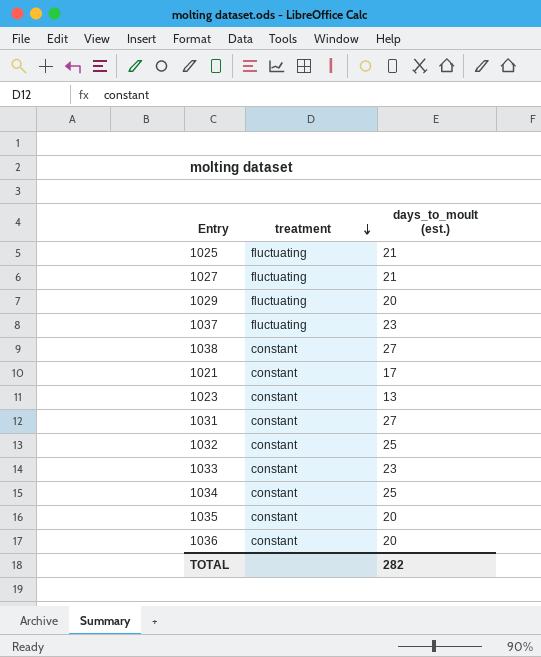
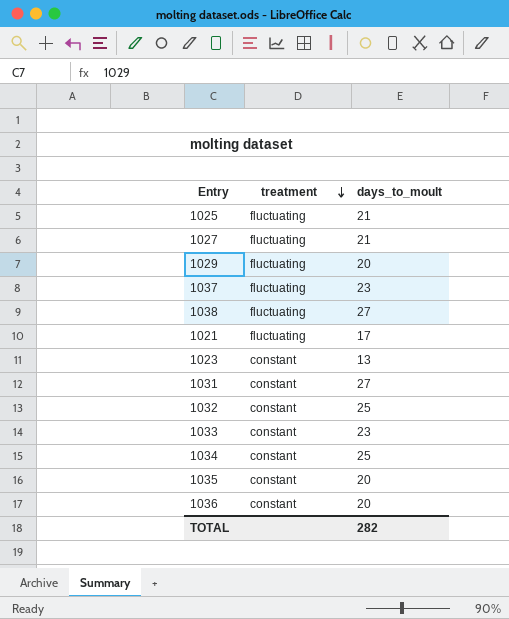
column name: days_to_moult (est.) -> days_to_moult
1038 | treatment: constant -> fluctuating
1021 | treatment: constant -> fluctuating

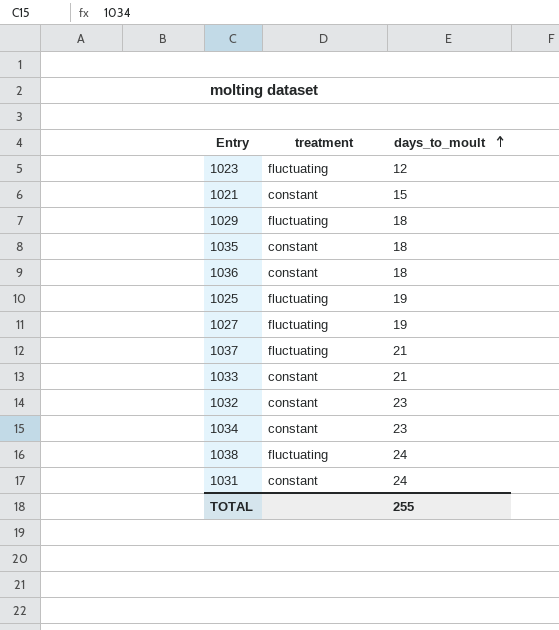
row order: treatment descending -> days_to_moult ascending
1023 | treatment: constant -> fluctuating
1023 | days_to_moult: 13 -> 12
1021 | treatment: fluctuating -> constant
1021 | days_to_moult: 17 -> 15
1029 | days_to_moult: 20 -> 18
1035 | days_to_moult: 20 -> 18
1036 | days_to_moult: 20 -> 18
1025 | days_to_moult: 21 -> 19
1027 | days_to_moult: 21 -> 19
1037 | days_to_moult: 23 -> 21
1033 | days_to_moult: 23 -> 21
1032 | days_to_moult: 25 -> 23
1034 | days_to_moult: 25 -> 23
1038 | days_to_moult: 27 -> 24
1031 | days_to_moult: 27 -> 24
TOTAL | days_to_moult: 282 -> 255

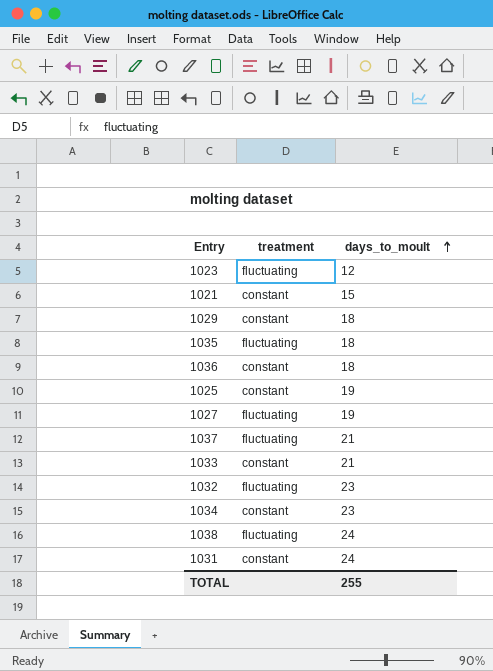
1029 | treatment: fluctuating -> constant
1035 | treatment: constant -> fluctuating
1025 | treatment: fluctuating -> constant
1032 | treatment: constant -> fluctuating

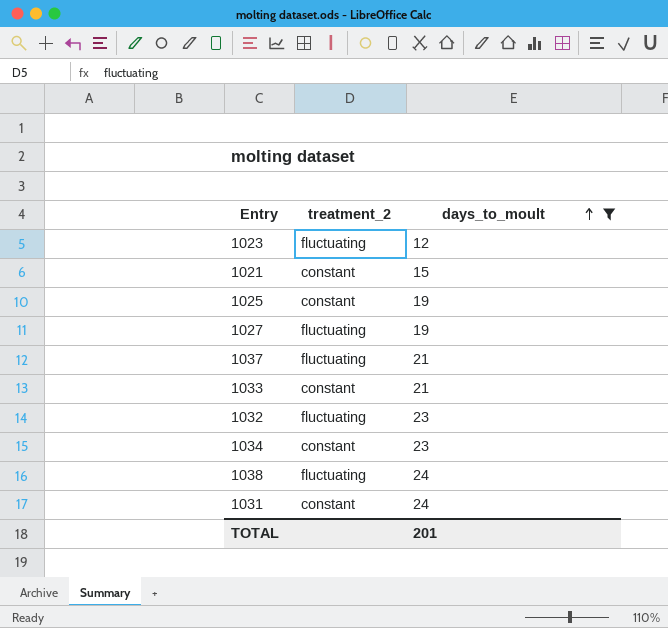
filter: none -> days_to_moult != 18
column name: treatment -> treatment_2
TOTAL | days_to_moult: 255 -> 201

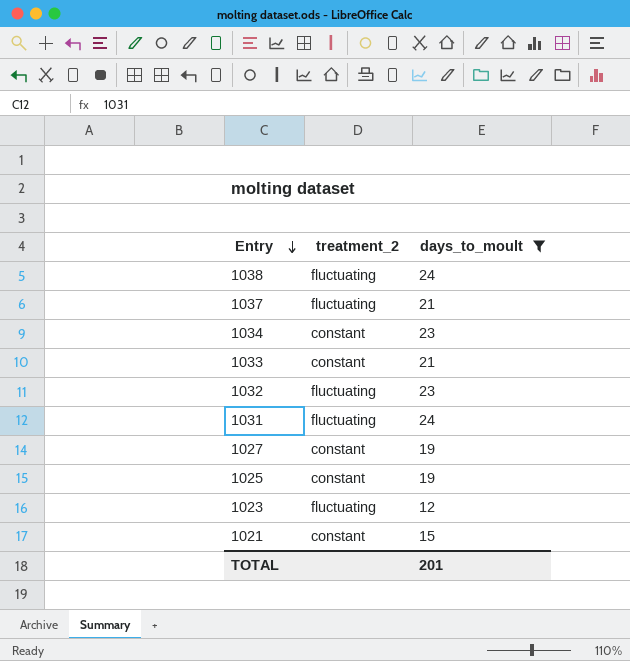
row order: days_to_moult ascending -> Entry descending
1031 | treatment_2: constant -> fluctuating
1027 | treatment_2: fluctuating -> constant

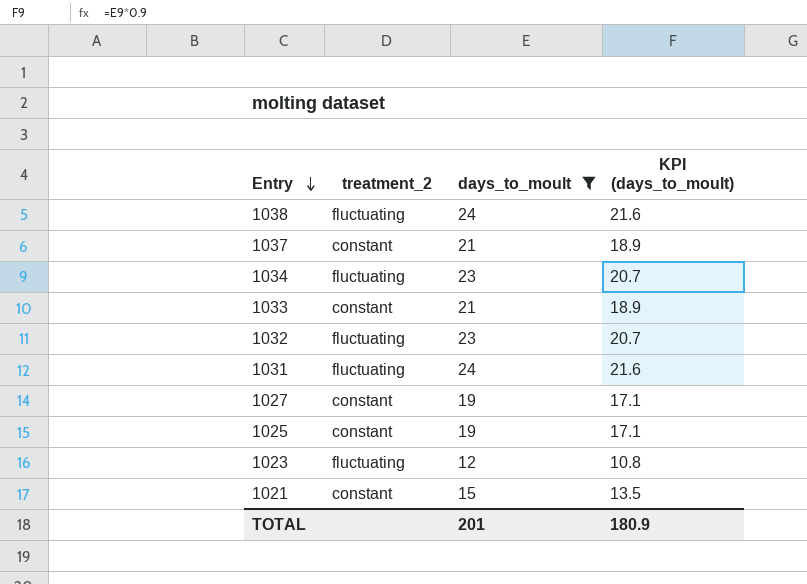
column KPI (days_to_moult) | formula: none -> [days_to_moult] * 0.9
1037 | treatment_2: fluctuating -> constant
1034 | treatment_2: constant -> fluctuating

